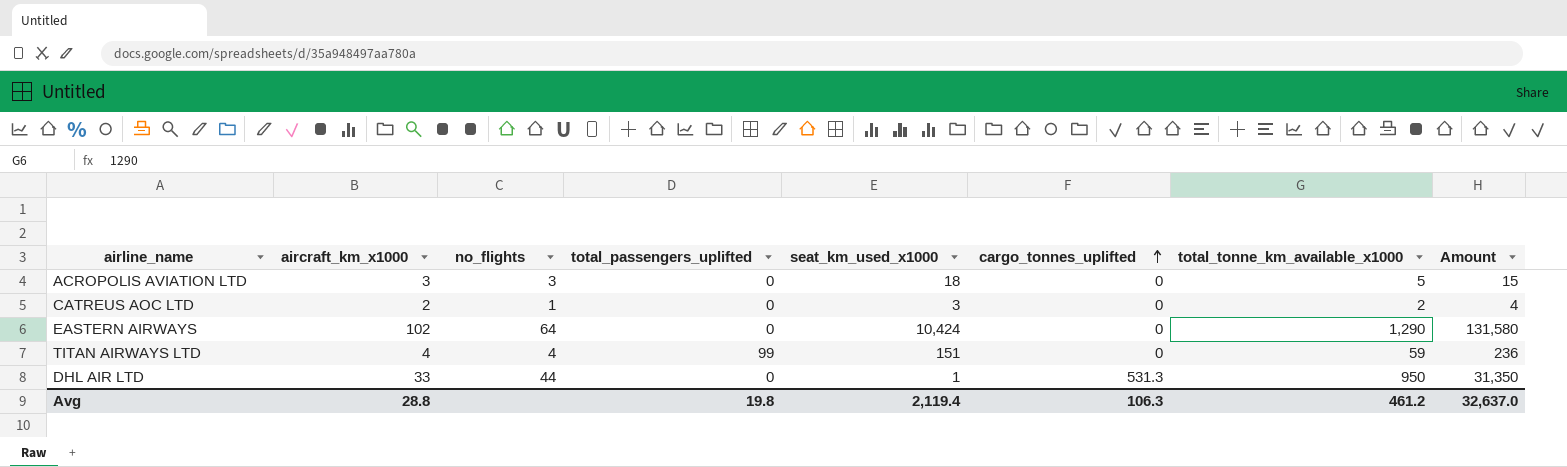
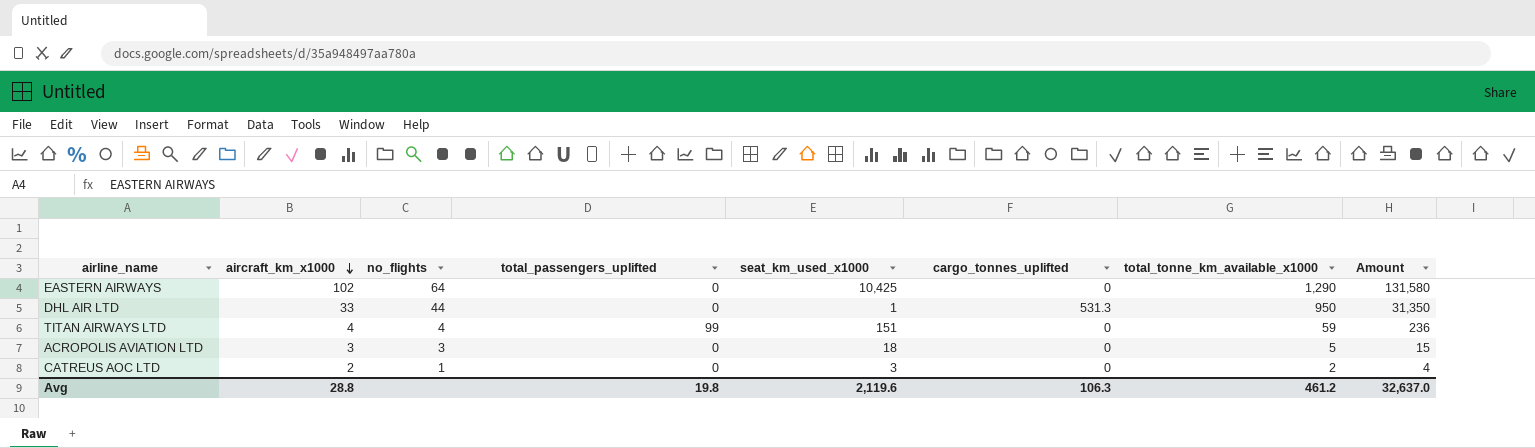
row order: cargo_tonnes_uplifted ascending -> aircraft_km_x1000 descending
EASTERN AIRWAYS | seat_km_used_x1000: 10,424 -> 10,425
Avg | seat_km_used_x1000: 2,119.4 -> 2,119.6

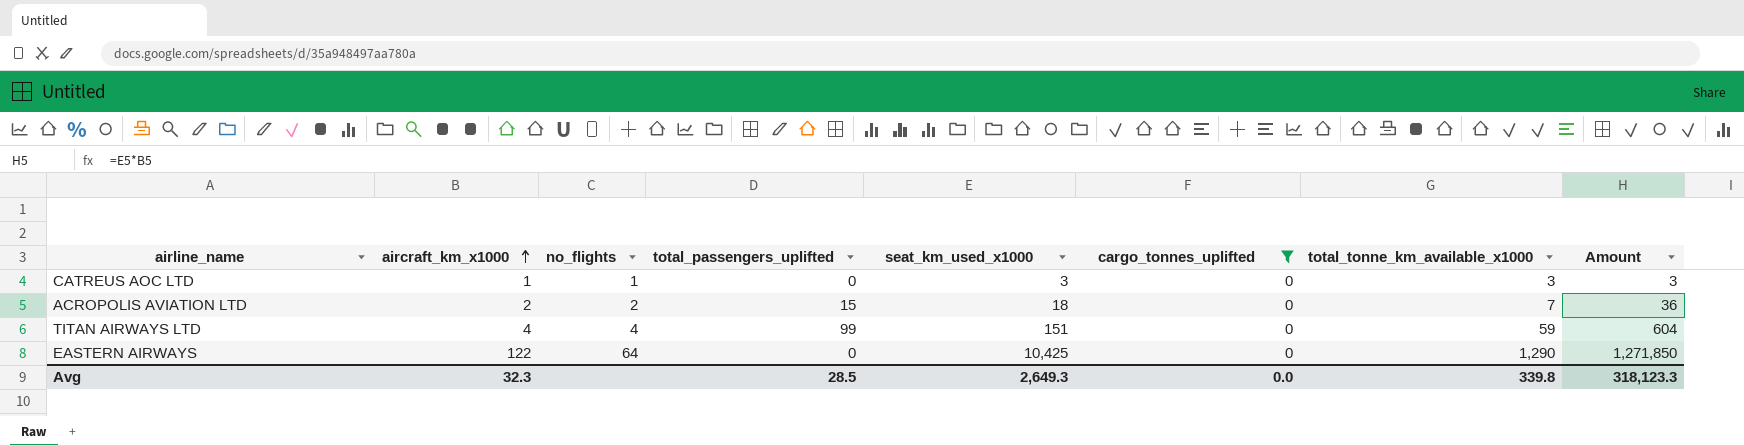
filter: none -> cargo_tonnes_uplifted = 0
row order: aircraft_km_x1000 descending -> aircraft_km_x1000 ascending
column Amount | formula: [aircraft_km_x1000] * [total_tonne_km_available_x1000] -> [aircraft_km_x1000] * [seat_km_used_x1000]
CATREUS AOC LTD | aircraft_km_x1000: 2 -> 1
CATREUS AOC LTD | total_tonne_km_available_x1000: 2 -> 3
ACROPOLIS AVIATION LTD | aircraft_km_x1000: 3 -> 2
ACROPOLIS AVIATION LTD | no_flights: 3 -> 2
ACROPOLIS AVIATION LTD | total_passengers_uplifted: 0 -> 15
ACROPOLIS AVIATION LTD | total_tonne_km_available_x1000: 5 -> 7
EASTERN AIRWAYS | aircraft_km_x1000: 102 -> 122
Avg | aircraft_km_x1000: 28.8 -> 32.3
Avg | total_passengers_uplifted: 19.8 -> 28.5
Avg | seat_km_used_x1000: 2,119.6 -> 2,649.3
Avg | cargo_tonnes_uplifted: 106.3 -> 0.0
Avg | total_tonne_km_available_x1000: 461.2 -> 339.8
Avg | Amount: 32,637.0 -> 318,123.3

